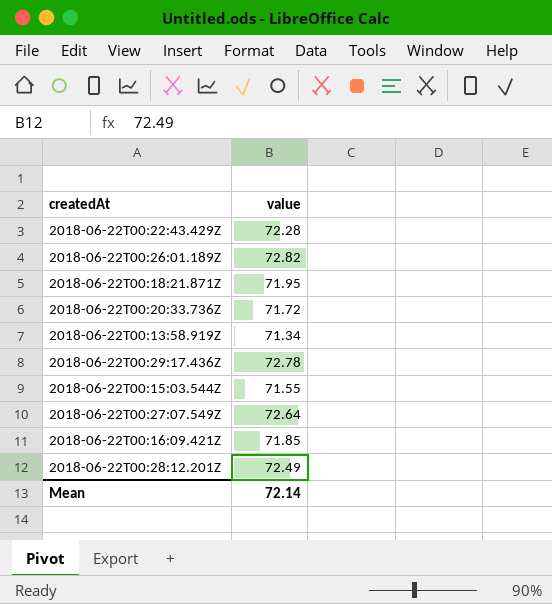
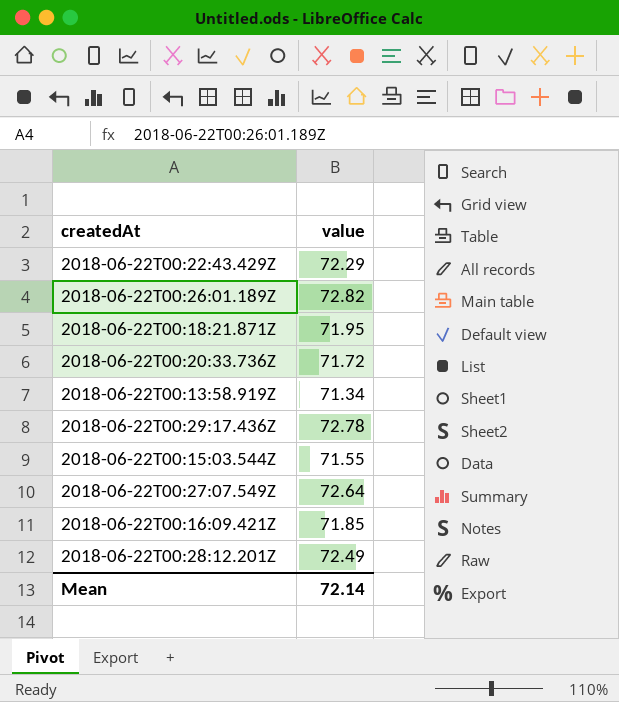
2018-06-22T00:22:43.429Z | value: 72.28 -> 72.29

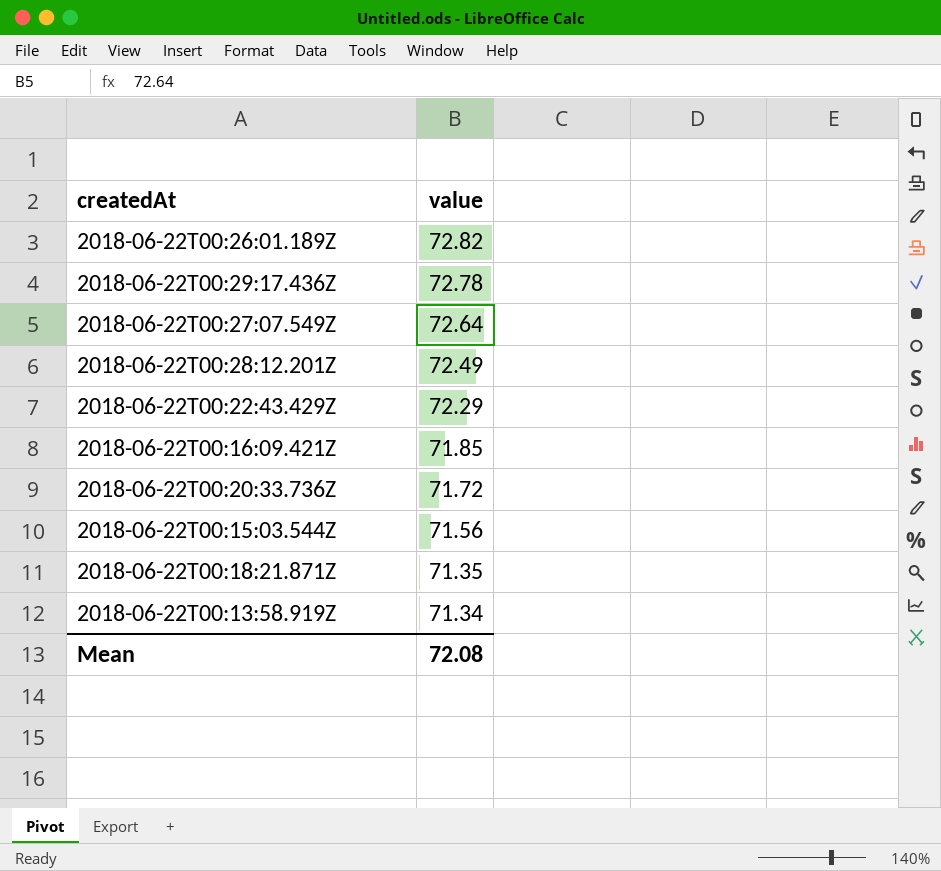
row order: none -> value descending
2018-06-22T00:15:03.544Z | value: 71.55 -> 71.56
2018-06-22T00:18:21.871Z | value: 71.95 -> 71.35
Mean | value: 72.14 -> 72.08

